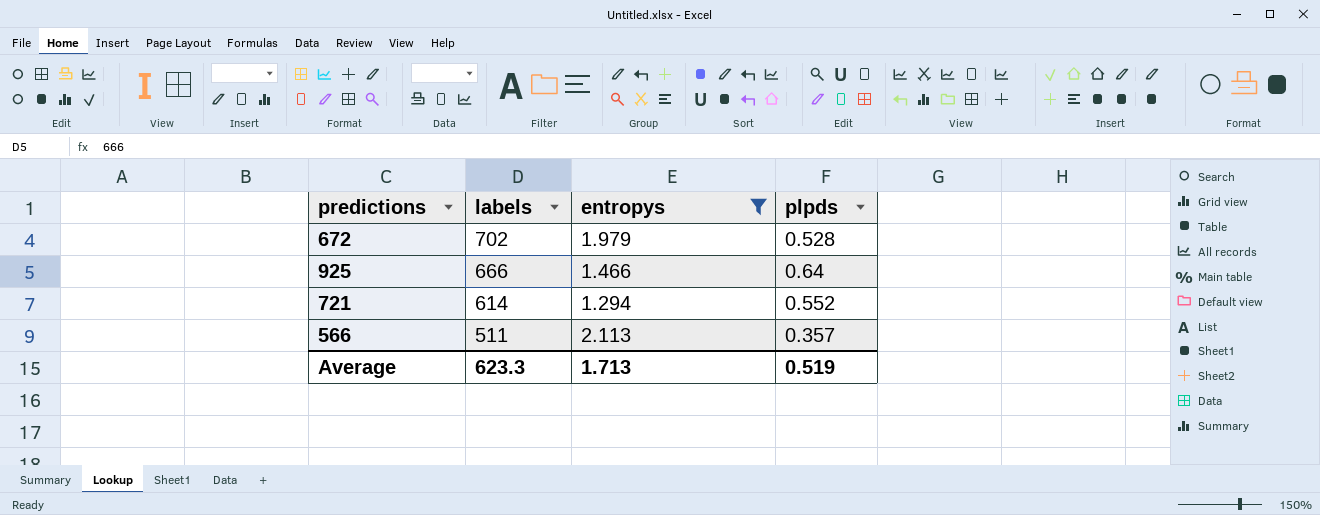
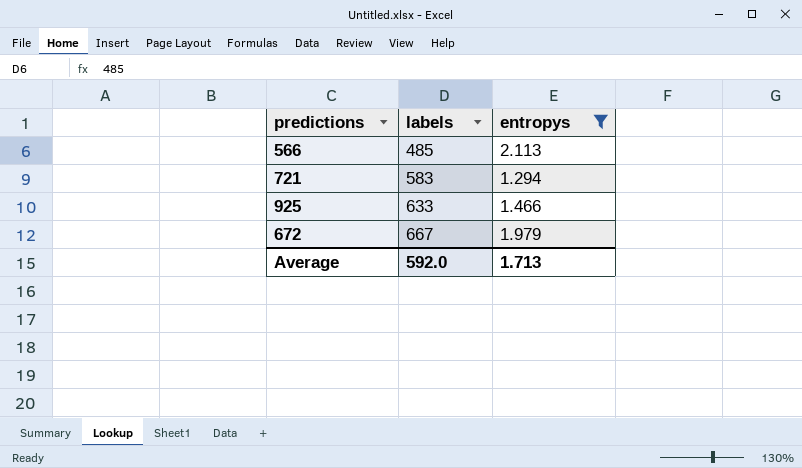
row order: labels descending -> labels ascending
column plpds | position: 4 -> none
566 | labels: 511 -> 485
721 | labels: 614 -> 583
925 | labels: 666 -> 633
672 | labels: 702 -> 667
Average | labels: 623.3 -> 592.0

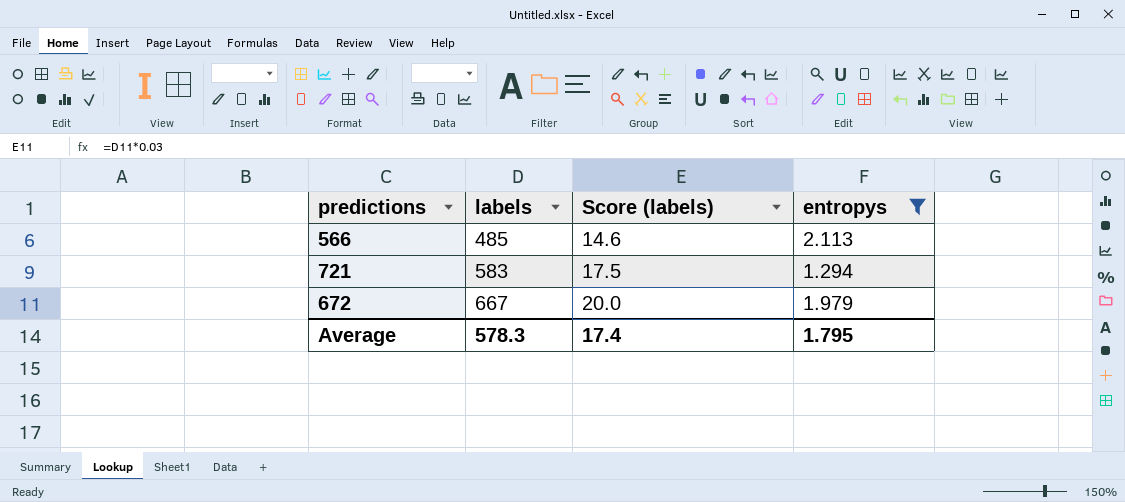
column Score (labels) | formula: none -> [labels] * 0.03
row 925: 633 | 1.466 -> none
Average | labels: 592.0 -> 578.3
Average | entropys: 1.713 -> 1.795

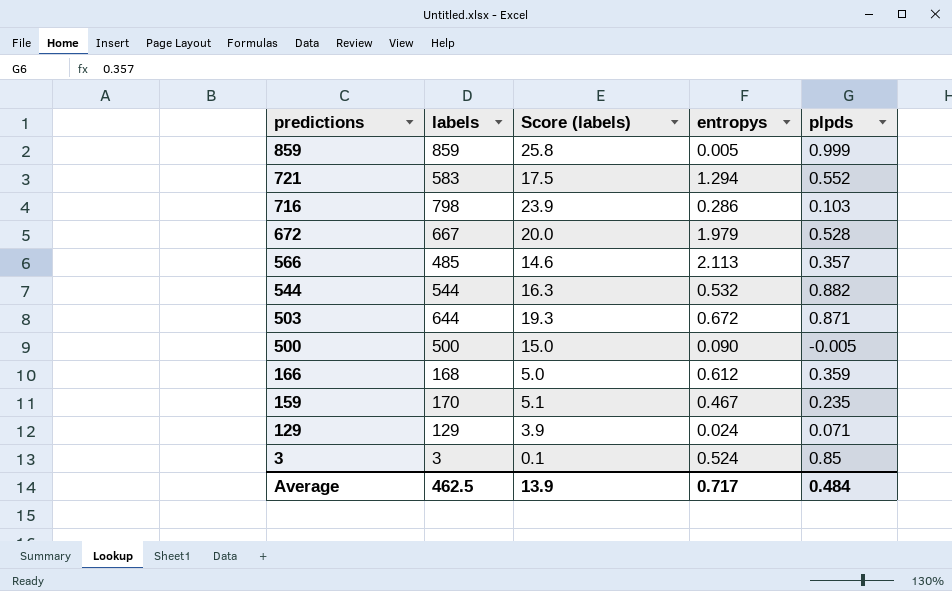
filter: entropys >= 1.294 -> none
row order: labels ascending -> predictions descending
column plpds | position: none -> 5
Average | labels: 578.3 -> 462.5
Average | Score (labels): 17.4 -> 13.9
Average | entropys: 1.795 -> 0.717

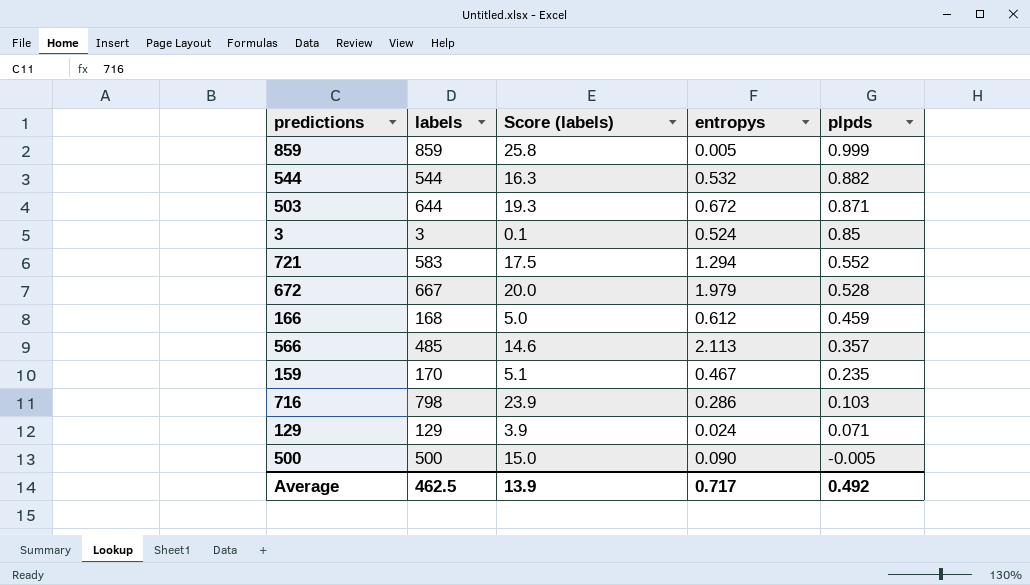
row order: predictions descending -> plpds descending
166 | plpds: 0.359 -> 0.459
Average | plpds: 0.484 -> 0.492

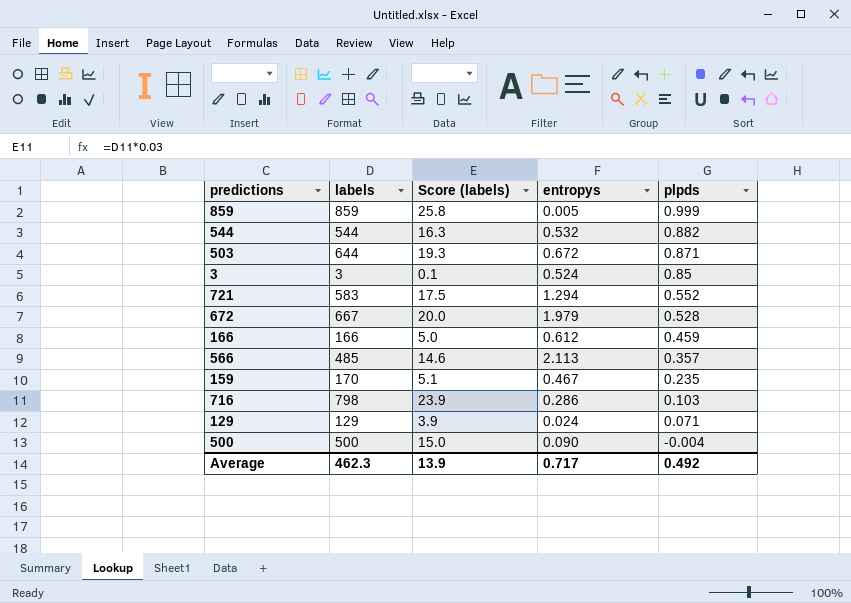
166 | labels: 168 -> 166
500 | plpds: -0.005 -> -0.004
Average | labels: 462.5 -> 462.3

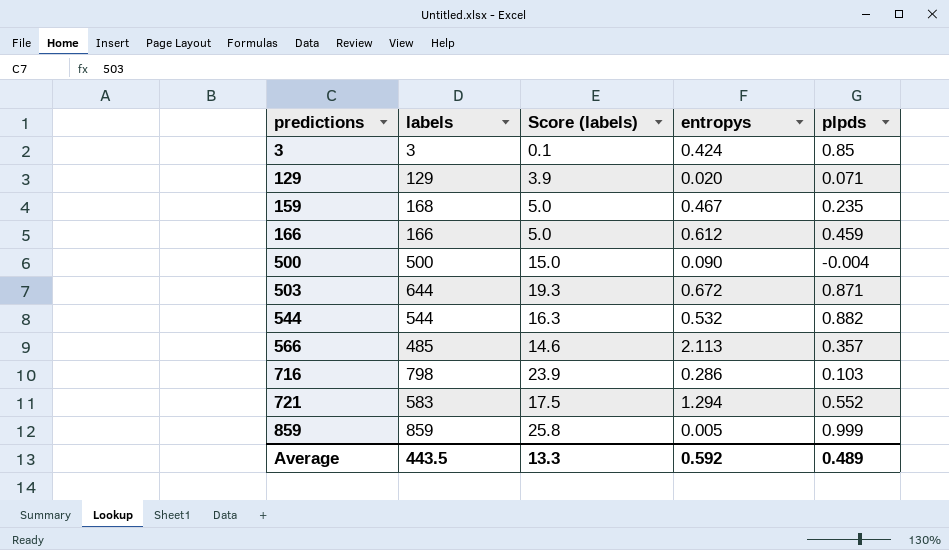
row order: plpds descending -> predictions ascending
row 672: 667 | 20.0 | 1.979 | 0.528 -> none
3 | entropys: 0.524 -> 0.424
129 | entropys: 0.024 -> 0.020
159 | labels: 170 -> 168
159 | Score (labels): 5.1 -> 5.0
Average | labels: 462.3 -> 443.5
Average | Score (labels): 13.9 -> 13.3
Average | entropys: 0.717 -> 0.592
Average | plpds: 0.492 -> 0.489

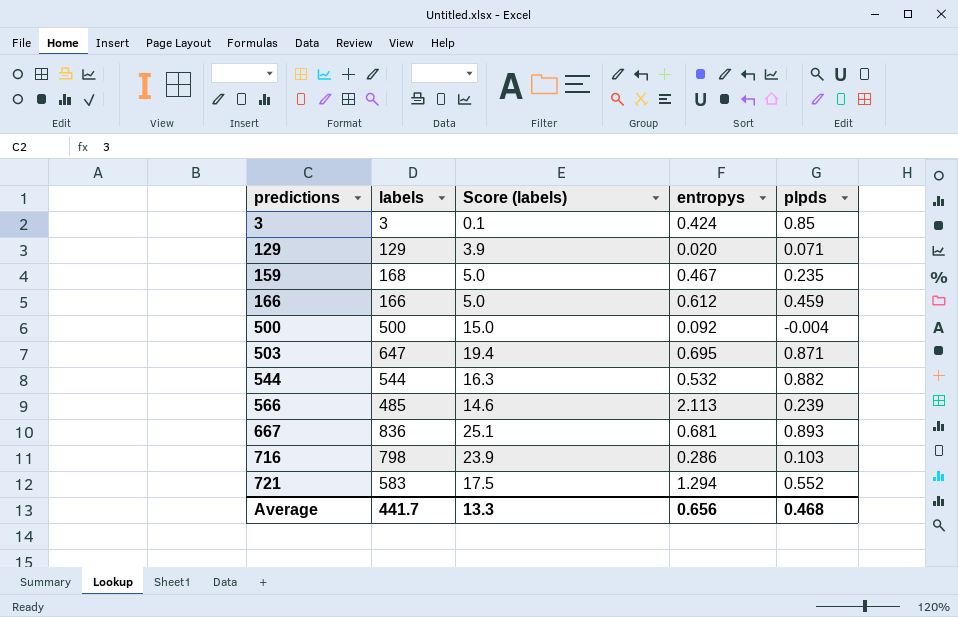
row 859: 859 | 25.8 | 0.005 | 0.999 -> none
500 | entropys: 0.090 -> 0.092
503 | labels: 644 -> 647
503 | Score (labels): 19.3 -> 19.4
503 | entropys: 0.672 -> 0.695
566 | plpds: 0.357 -> 0.239
row 667: none -> 836 | 25.1 | 0.681 | 0.893
Average | labels: 443.5 -> 441.7
Average | entropys: 0.592 -> 0.656
Average | plpds: 0.489 -> 0.468

